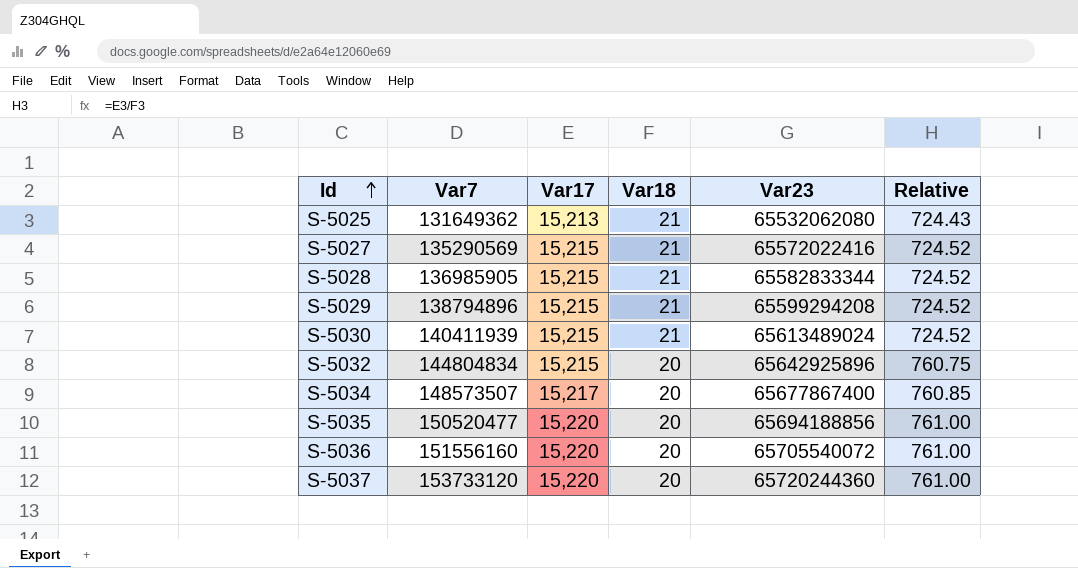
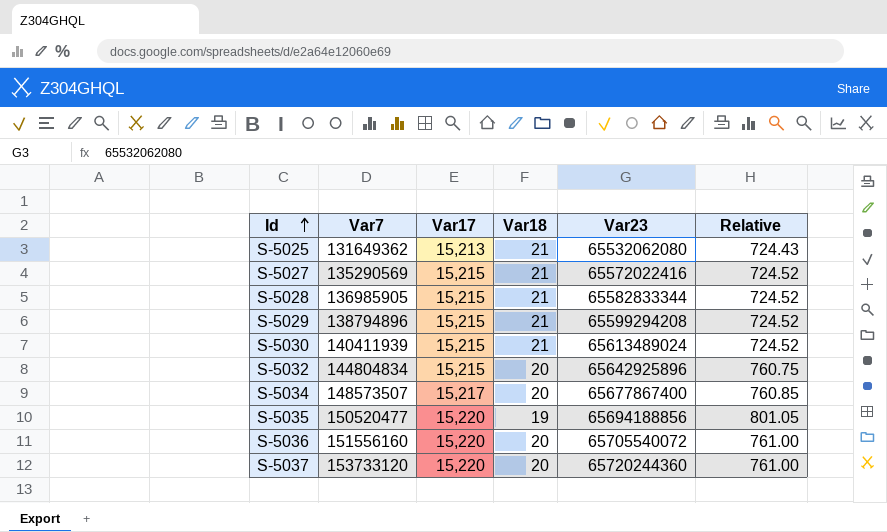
S-5035 | Var18: 20 -> 19
S-5035 | Relative: 761.00 -> 801.05

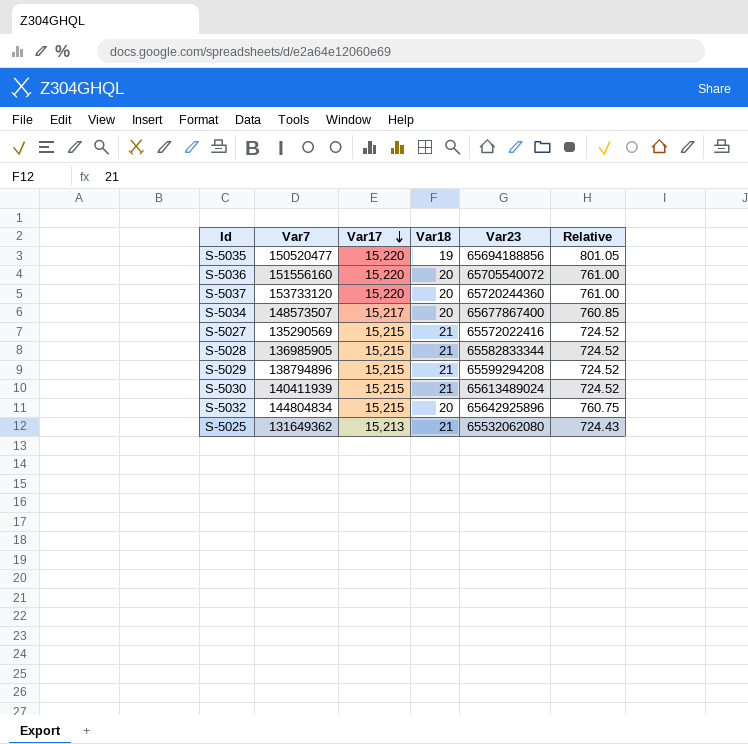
row order: Id ascending -> Var17 descending

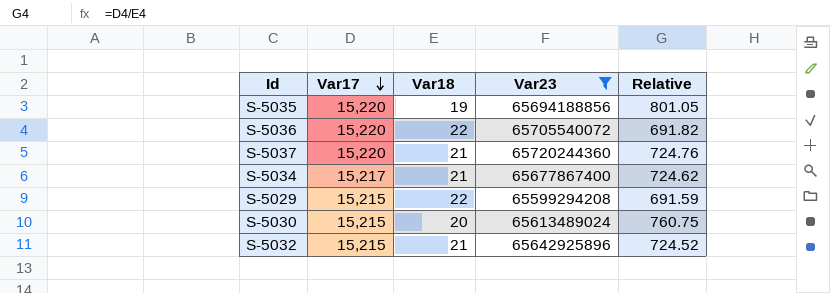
filter: none -> Var23 >= 65599294208
column Var7 | position: 2 -> none
S-5036 | Var18: 20 -> 22
S-5036 | Relative: 761.00 -> 691.82
S-5037 | Var18: 20 -> 21
S-5037 | Relative: 761.00 -> 724.76
S-5034 | Var18: 20 -> 21
S-5034 | Relative: 760.85 -> 724.62
S-5029 | Var18: 21 -> 22
S-5029 | Relative: 724.52 -> 691.59
S-5030 | Var18: 21 -> 20
S-5030 | Relative: 724.52 -> 760.75
S-5032 | Var18: 20 -> 21
S-5032 | Relative: 760.75 -> 724.52

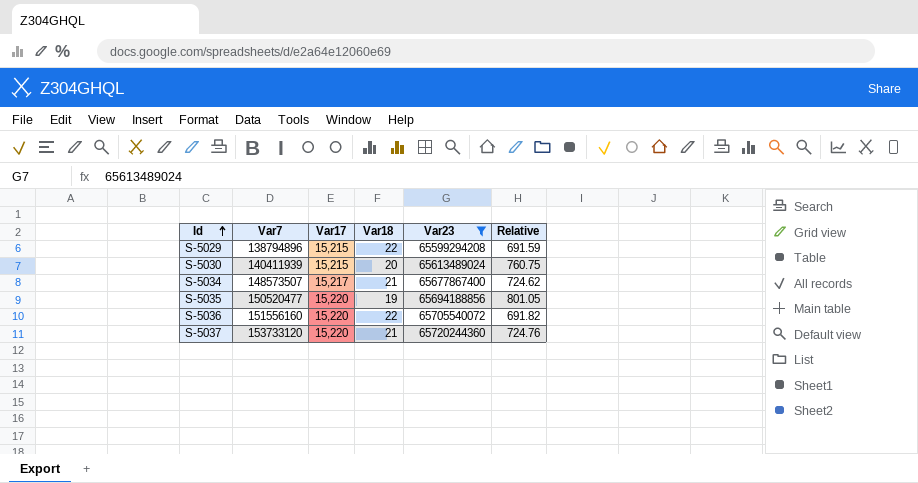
row order: Var17 descending -> Id ascending
column Var7 | position: none -> 2
row S-5032: 15,215 | 21 | 65642925896 | 724.52 -> none

